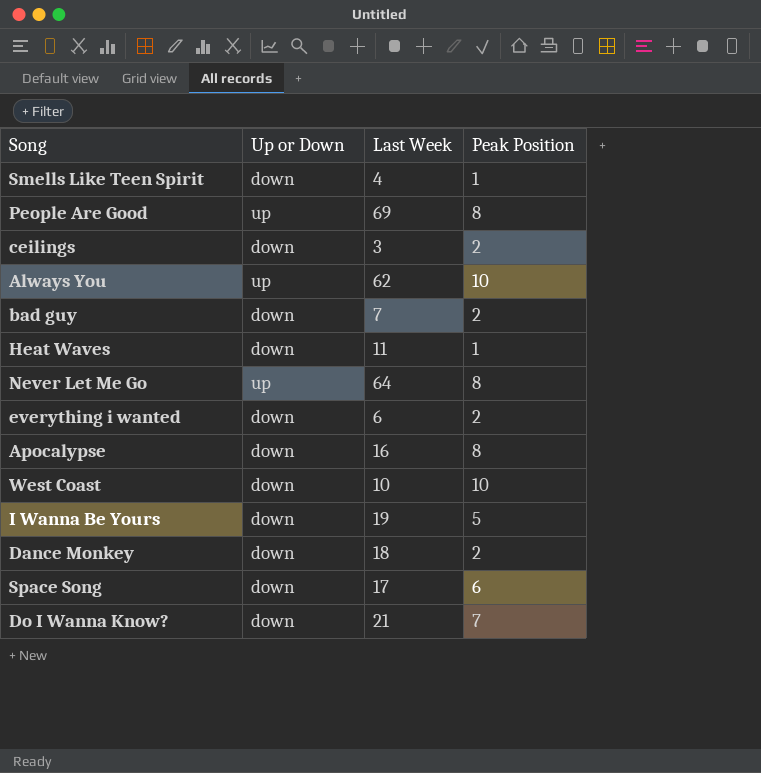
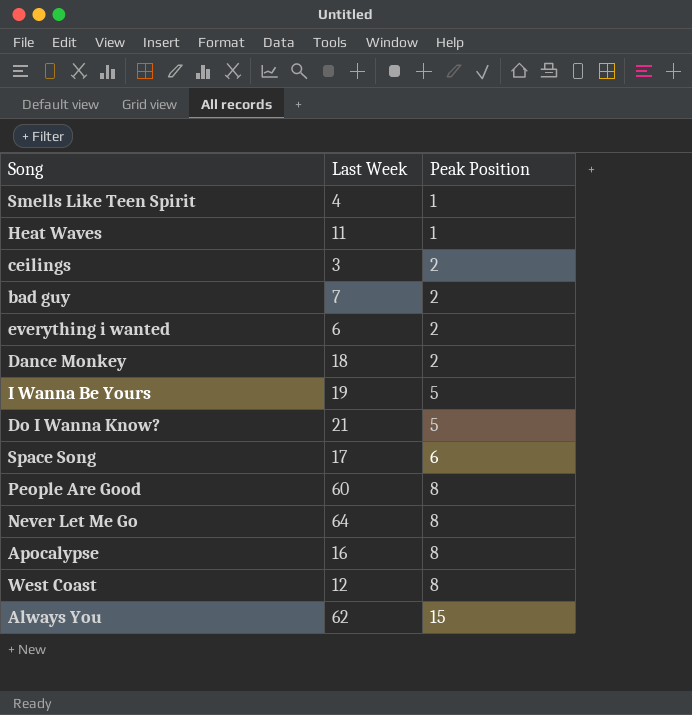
row order: none -> Peak Position ascending
column Up or Down | position: 2 -> none
Do I Wanna Know? | Peak Position: 7 -> 5
People Are Good | Last Week: 69 -> 60
West Coast | Last Week: 10 -> 12
West Coast | Peak Position: 10 -> 8
Always You | Peak Position: 10 -> 15

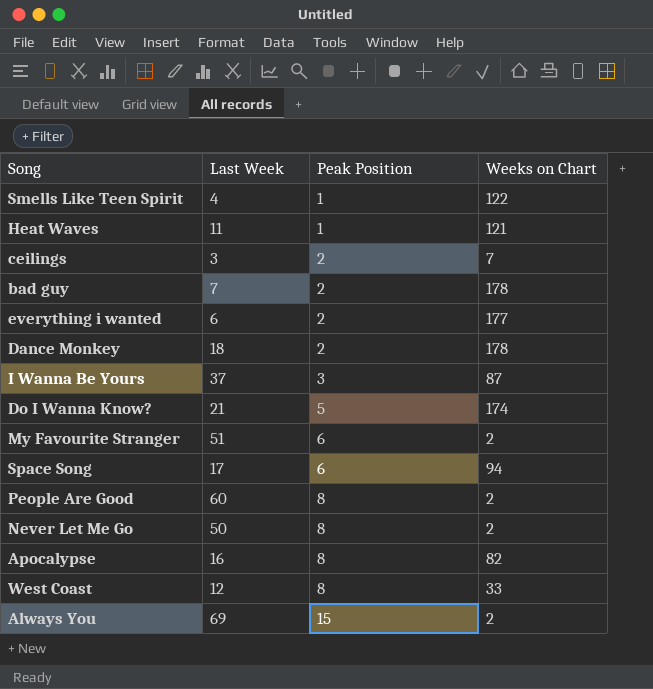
column Weeks on Chart | position: none -> 4
I Wanna Be Yours | Last Week: 19 -> 37
I Wanna Be Yours | Peak Position: 5 -> 3
row My Favourite Stranger: none -> 51 | 6 | 2
Never Let Me Go | Last Week: 64 -> 50
Always You | Last Week: 62 -> 69

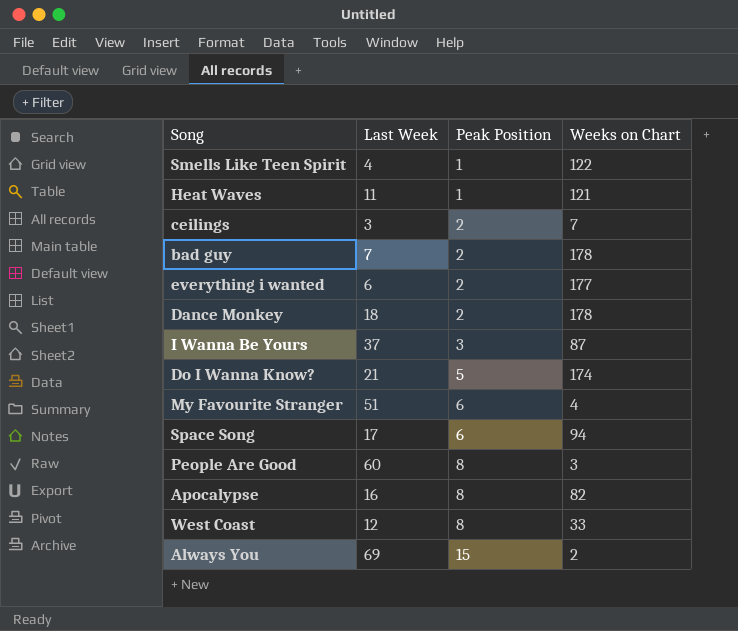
row Never Let Me Go: 50 | 8 | 2 -> none
My Favourite Stranger | Weeks on Chart: 2 -> 4
People Are Good | Weeks on Chart: 2 -> 3

